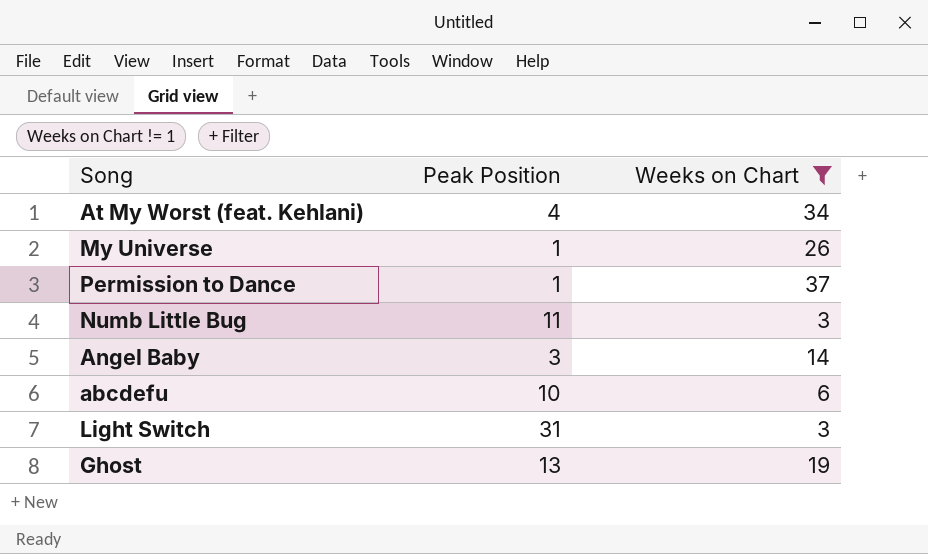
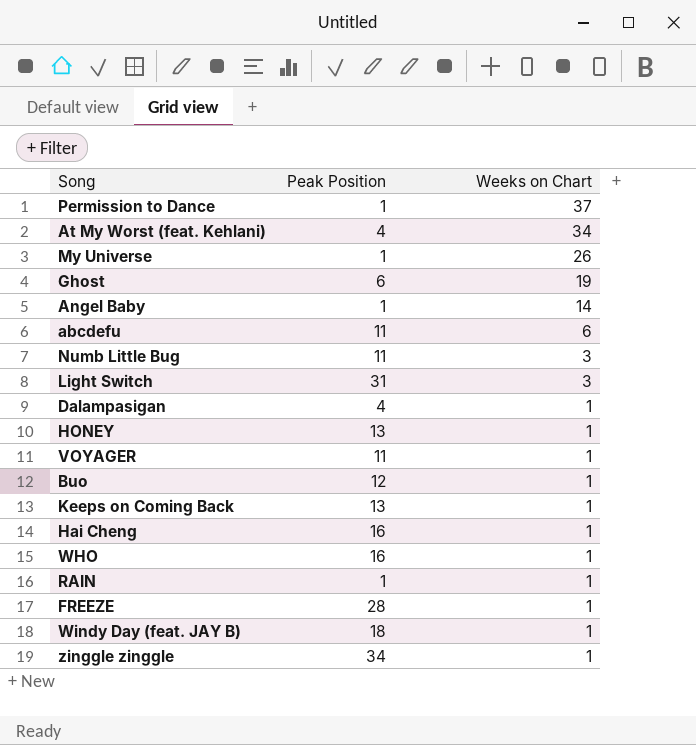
filter: Weeks on Chart != 1 -> none
row order: none -> Weeks on Chart descending
Ghost | Peak Position: 13 -> 6
Angel Baby | Peak Position: 3 -> 1
abcdefu | Peak Position: 10 -> 11

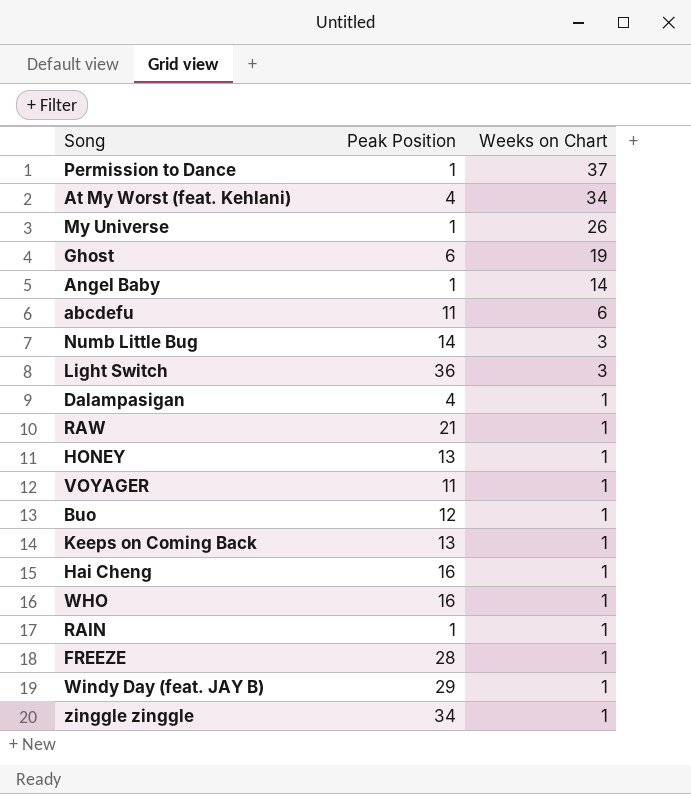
Numb Little Bug | Peak Position: 11 -> 14
Light Switch | Peak Position: 31 -> 36
row RAW: none -> 21 | 1
Windy Day (feat. JAY B) | Peak Position: 18 -> 29

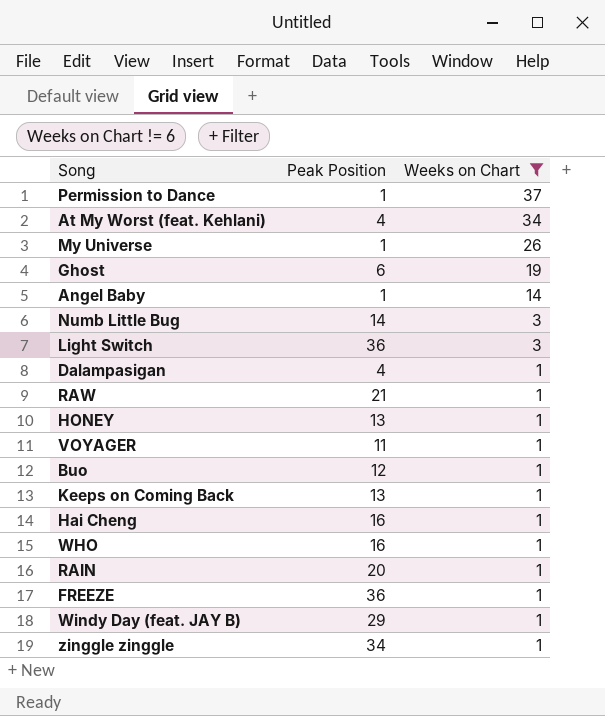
filter: none -> Weeks on Chart != 6
RAIN | Peak Position: 1 -> 20
FREEZE | Peak Position: 28 -> 36

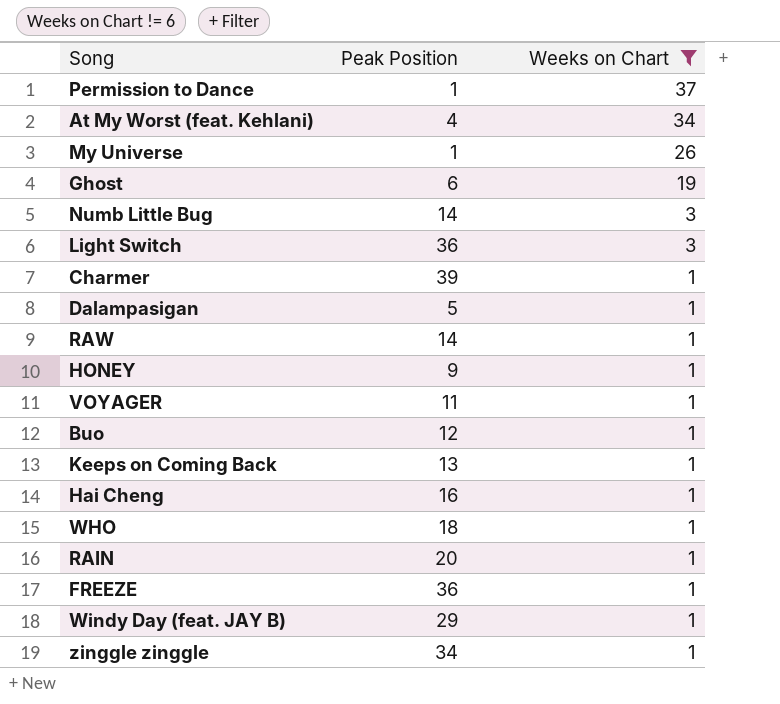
row Angel Baby: 1 | 14 -> none
row Charmer: none -> 39 | 1
Dalampasigan | Peak Position: 4 -> 5
RAW | Peak Position: 21 -> 14
HONEY | Peak Position: 13 -> 9
WHO | Peak Position: 16 -> 18

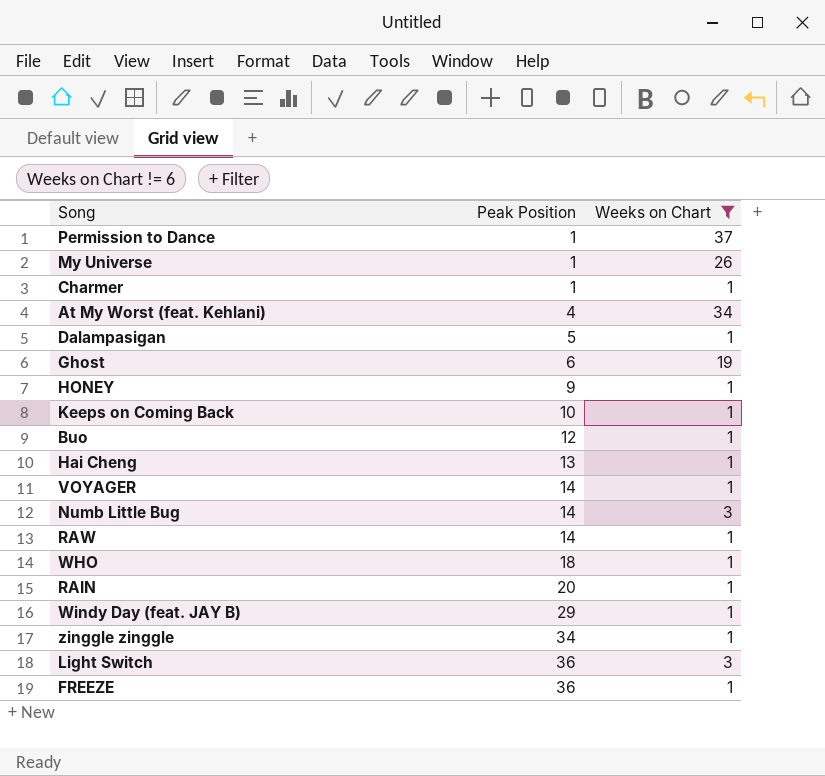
row order: Weeks on Chart descending -> Peak Position ascending
Charmer | Peak Position: 39 -> 1
Keeps on Coming Back | Peak Position: 13 -> 10
Hai Cheng | Peak Position: 16 -> 13
VOYAGER | Peak Position: 11 -> 14

